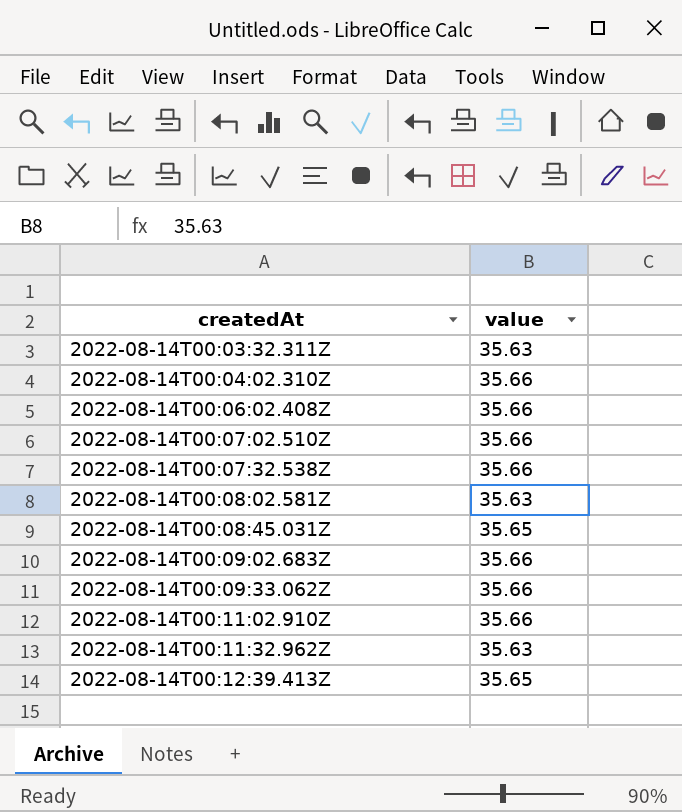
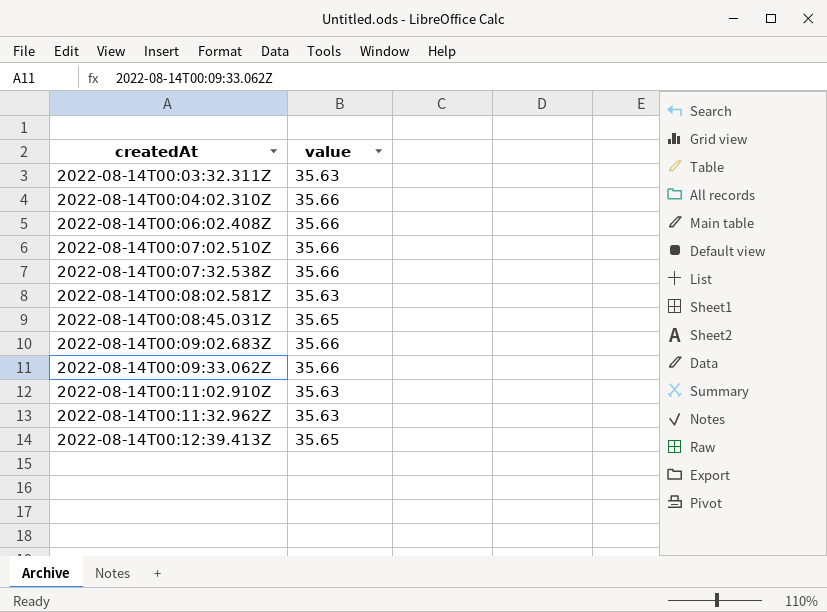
2022-08-14T00:11:02.910Z | value: 35.66 -> 35.63

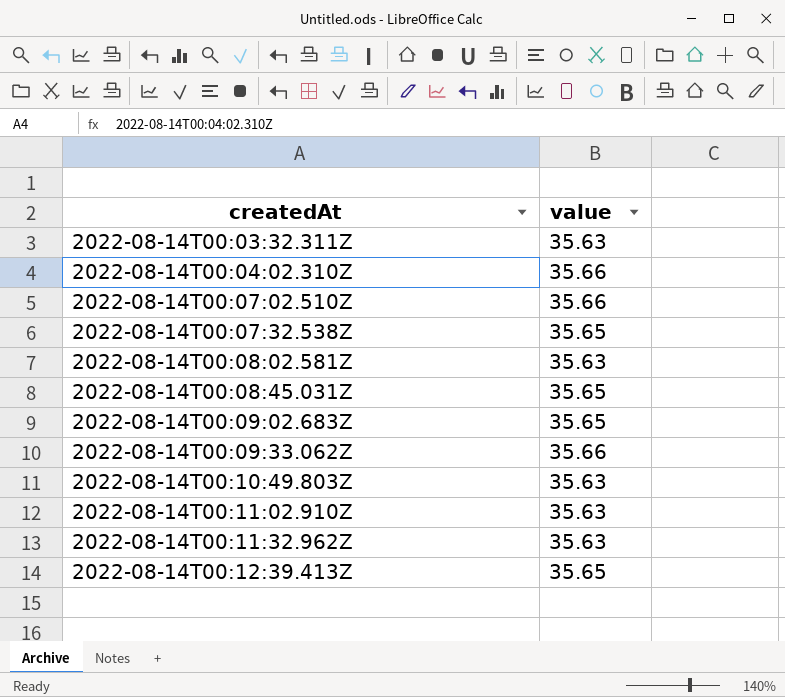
row 2022-08-14T00:06:02.408Z: 35.66 -> none
2022-08-14T00:07:32.538Z | value: 35.66 -> 35.65
2022-08-14T00:09:02.683Z | value: 35.66 -> 35.65
row 2022-08-14T00:10:49.803Z: none -> 35.63

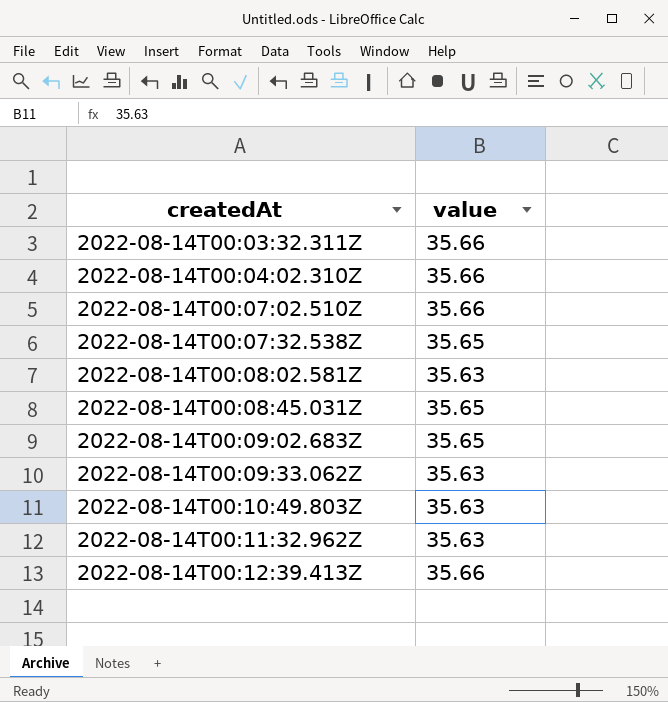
row 2022-08-14T00:11:02.910Z: 35.63 -> none
2022-08-14T00:03:32.311Z | value: 35.63 -> 35.66
2022-08-14T00:09:33.062Z | value: 35.66 -> 35.63
2022-08-14T00:12:39.413Z | value: 35.65 -> 35.66

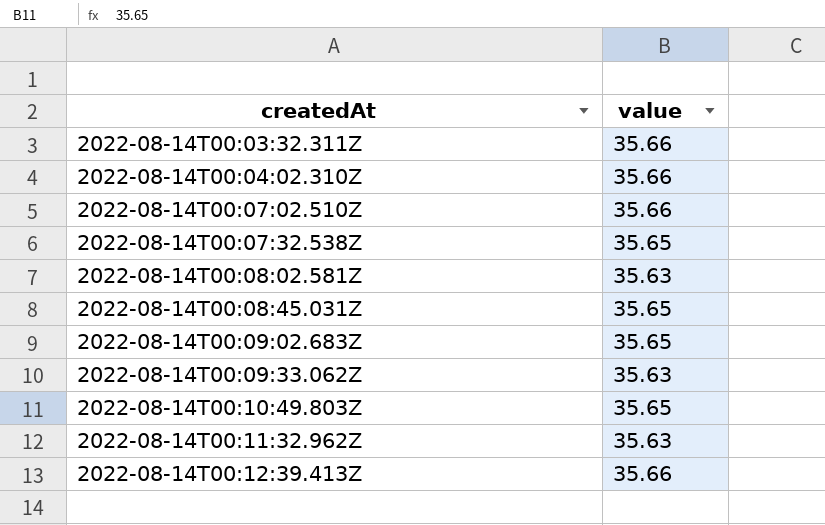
2022-08-14T00:10:49.803Z | value: 35.63 -> 35.65

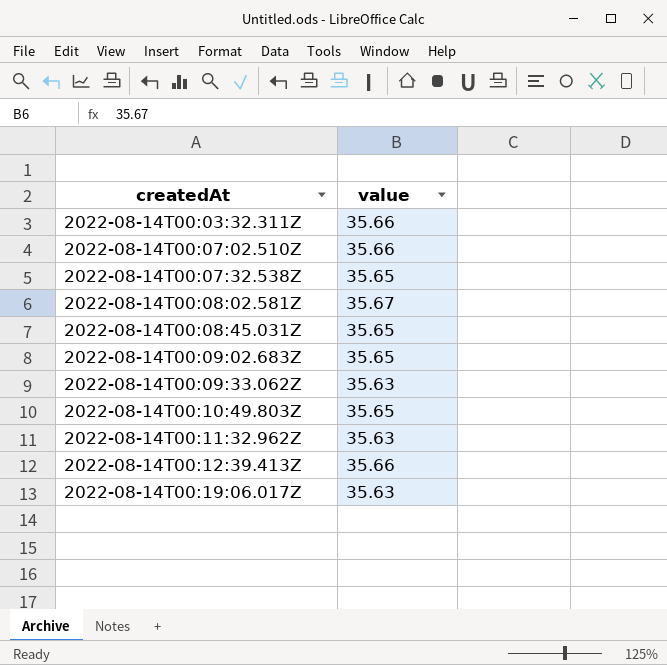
row 2022-08-14T00:04:02.310Z: 35.66 -> none
2022-08-14T00:08:02.581Z | value: 35.63 -> 35.67
row 2022-08-14T00:19:06.017Z: none -> 35.63

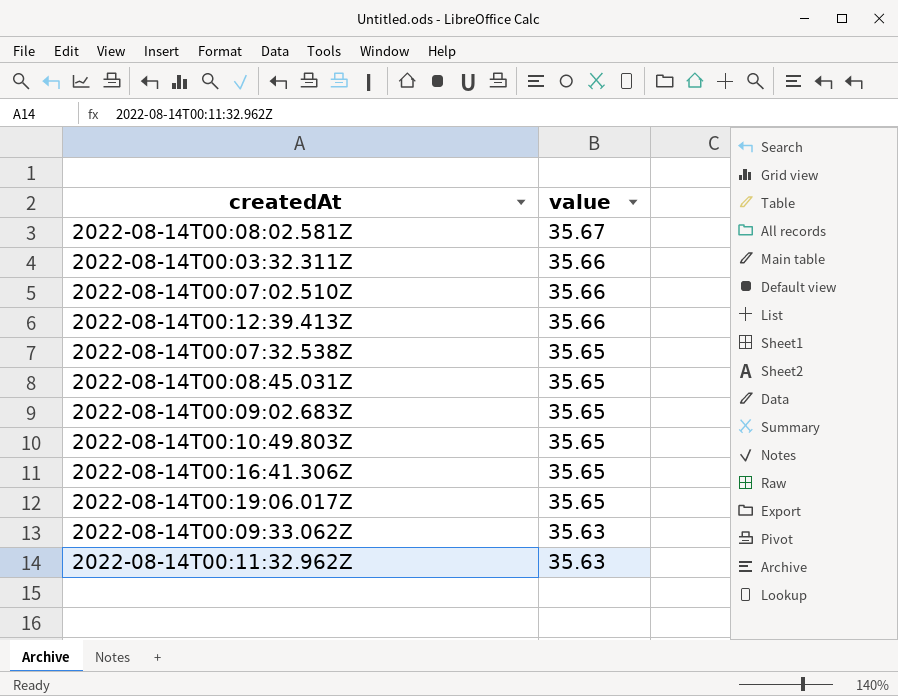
row order: createdAt ascending -> value descending
row 2022-08-14T00:16:41.306Z: none -> 35.65
2022-08-14T00:19:06.017Z | value: 35.63 -> 35.65

